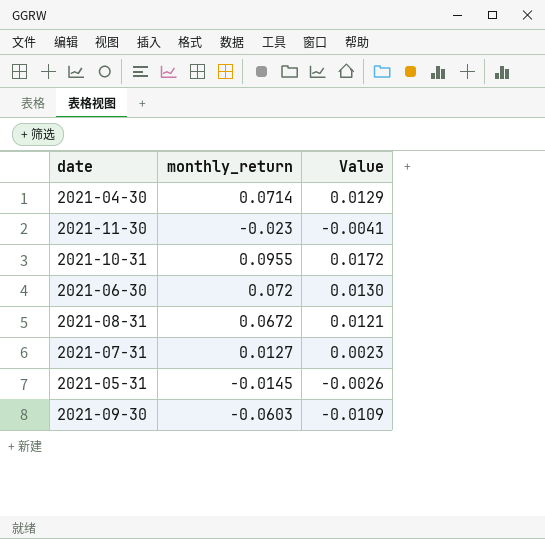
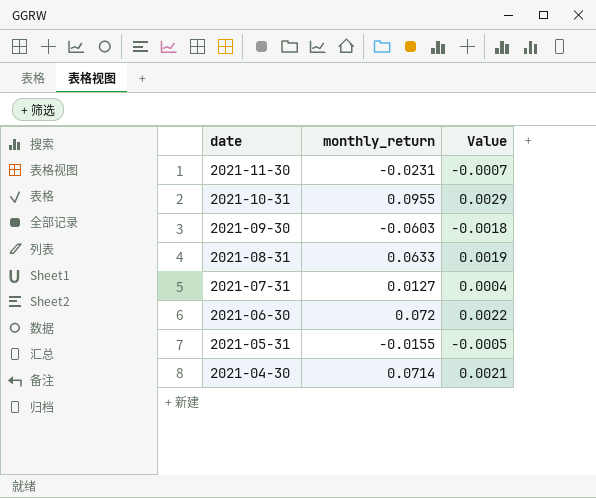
row order: none -> date descending
column Value | formula: [monthly_return] * 0.18 -> [monthly_return] * 0.03
2021-11-30 | monthly_return: -0.023 -> -0.0231
2021-08-31 | monthly_return: 0.0672 -> 0.0633
2021-05-31 | monthly_return: -0.0145 -> -0.0155

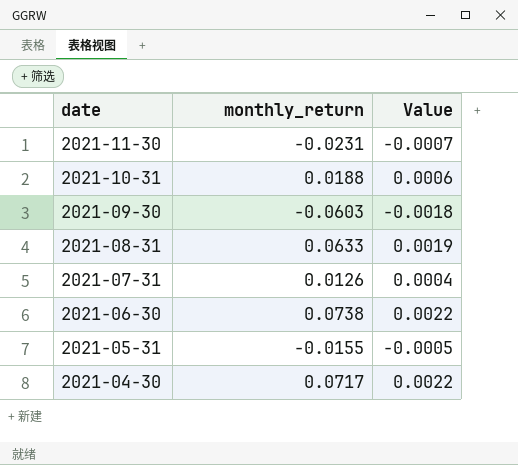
2021-10-31 | monthly_return: 0.0955 -> 0.0188
2021-10-31 | Value: 0.0029 -> 0.0006
2021-07-31 | monthly_return: 0.0127 -> 0.0126
2021-06-30 | monthly_return: 0.072 -> 0.0738
2021-04-30 | monthly_return: 0.0714 -> 0.0717
2021-04-30 | Value: 0.0021 -> 0.0022

